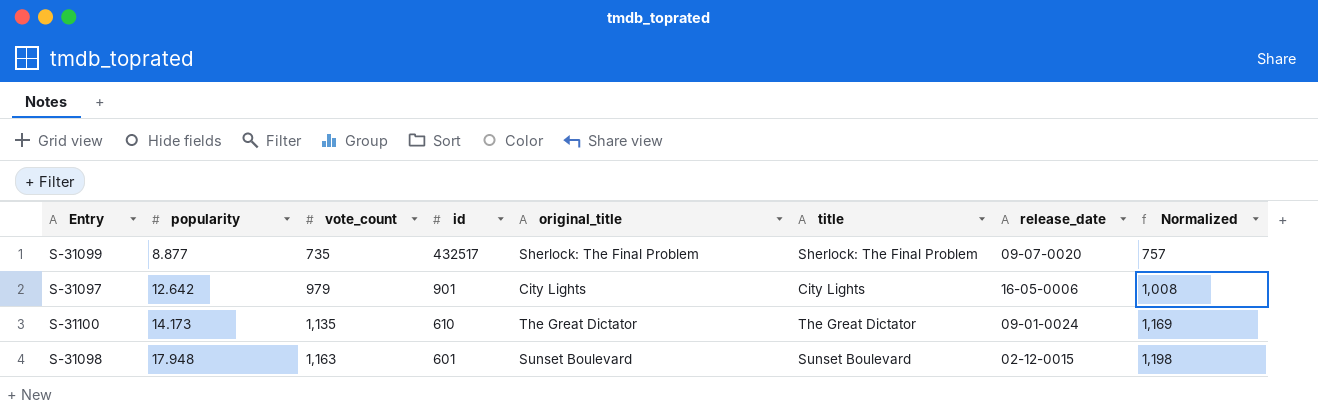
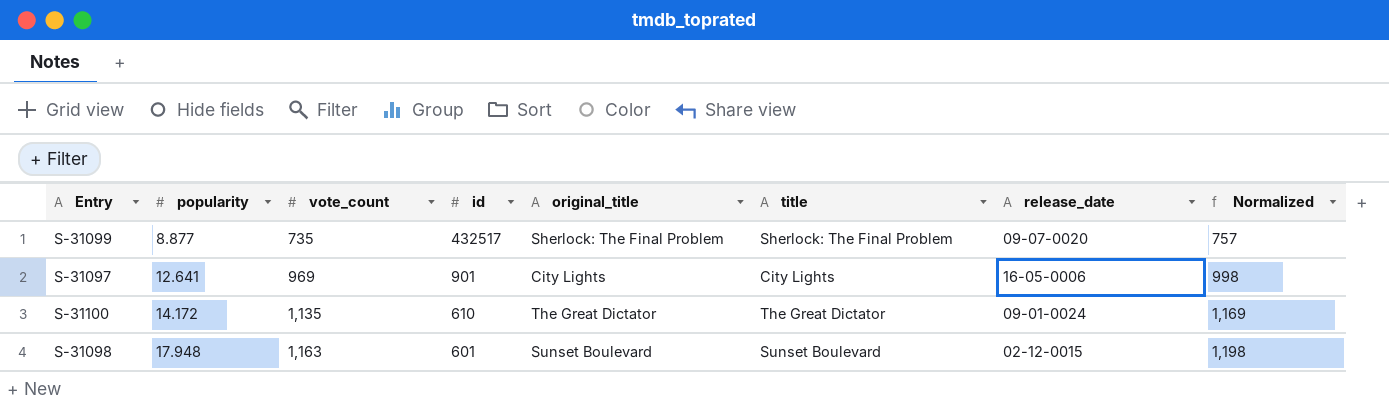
S-31097 | popularity: 12.642 -> 12.641
S-31097 | vote_count: 979 -> 969
S-31097 | Normalized: 1,008 -> 998
S-31100 | popularity: 14.173 -> 14.172

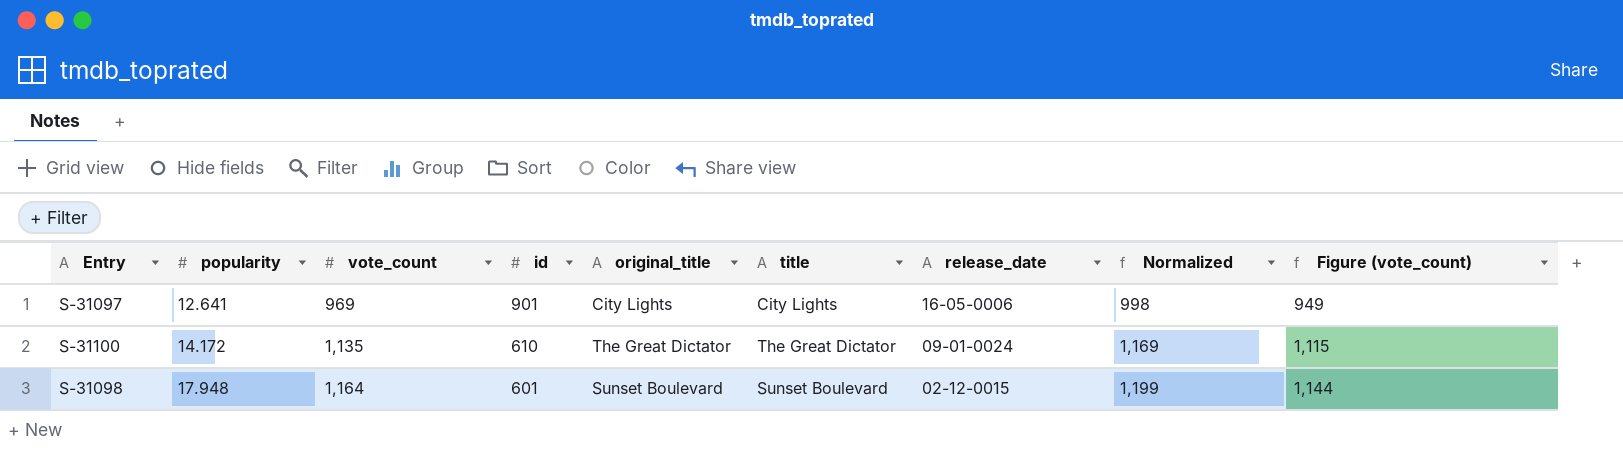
column Figure (vote_count) | formula: none -> [vote_count] - 20
row S-31099: 8.877 | 735 | 432517 | Sherlock: The Final Problem | Sherlock: The Final Problem | 09-07-0020 | 757 -> none
S-31098 | vote_count: 1,163 -> 1,164
S-31098 | Normalized: 1,198 -> 1,199

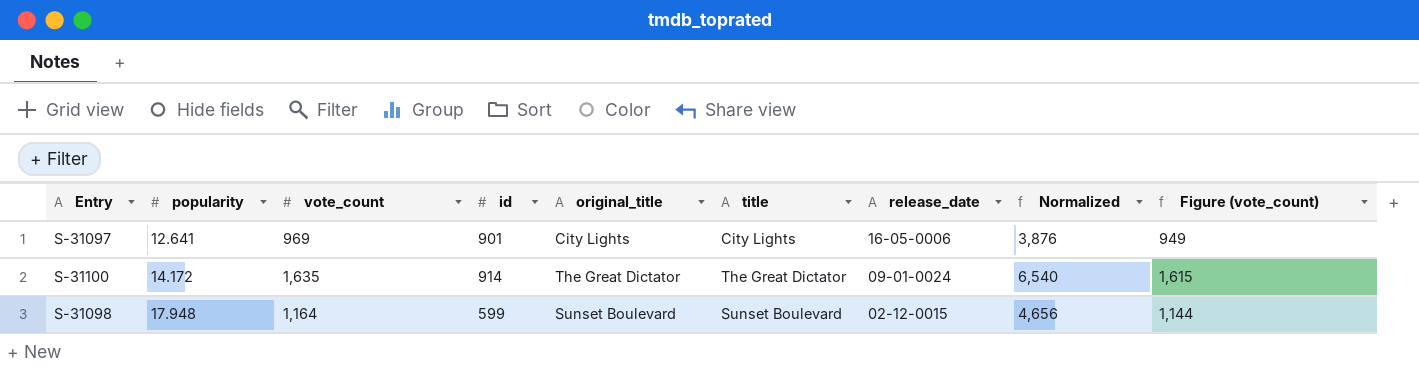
column Normalized | formula: [vote_count] * 1.03 -> [vote_count] * 4
S-31100 | vote_count: 1,135 -> 1,635
S-31100 | id: 610 -> 914
S-31100 | Figure (vote_count): 1,115 -> 1,615
S-31098 | id: 601 -> 599

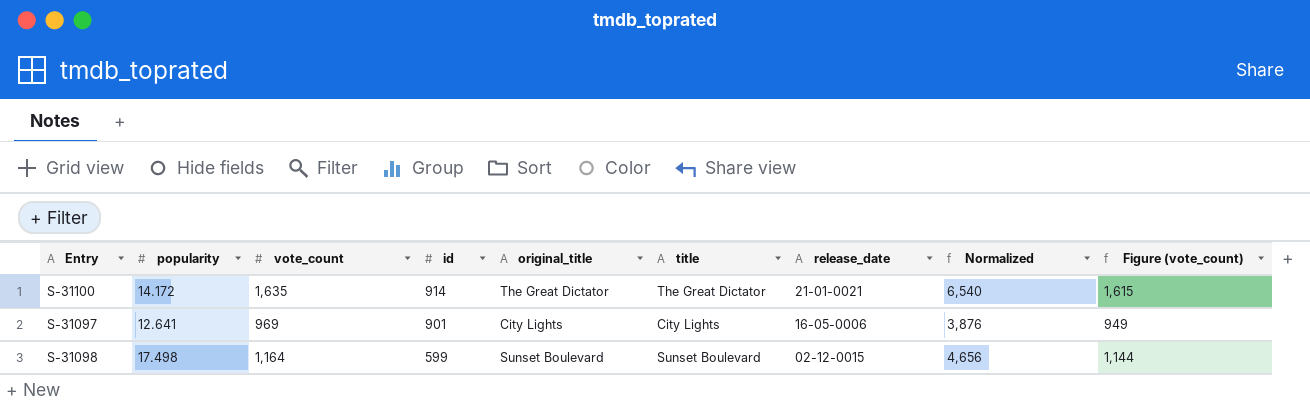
row order: popularity ascending -> id descending
S-31100 | release_date: 09-01-0024 -> 21-01-0021
S-31098 | popularity: 17.948 -> 17.498

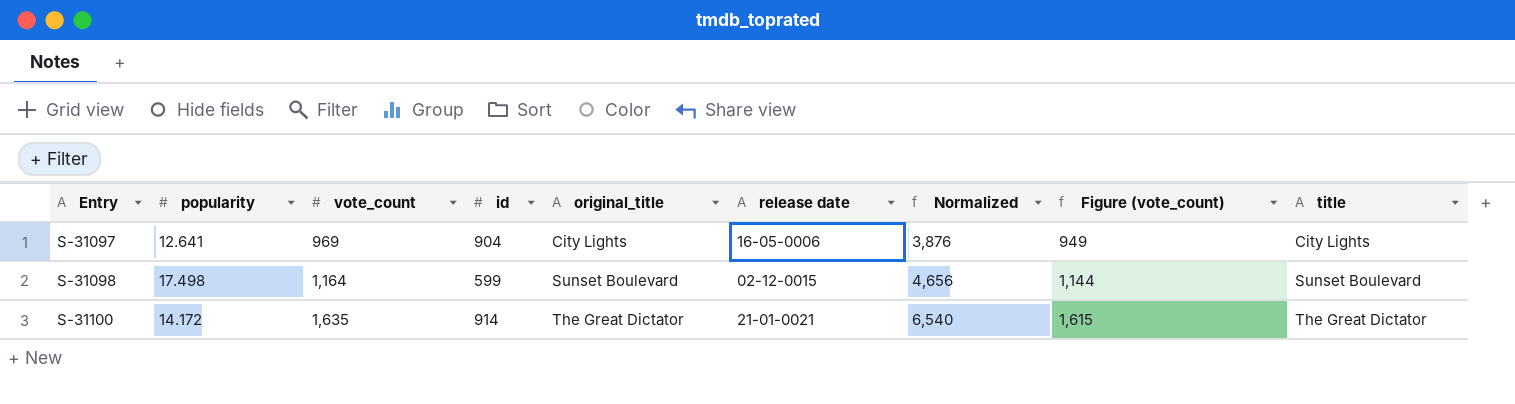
row order: id descending -> Entry ascending
column name: release_date -> release date
column title | position: 6 -> 9
S-31097 | id: 901 -> 904

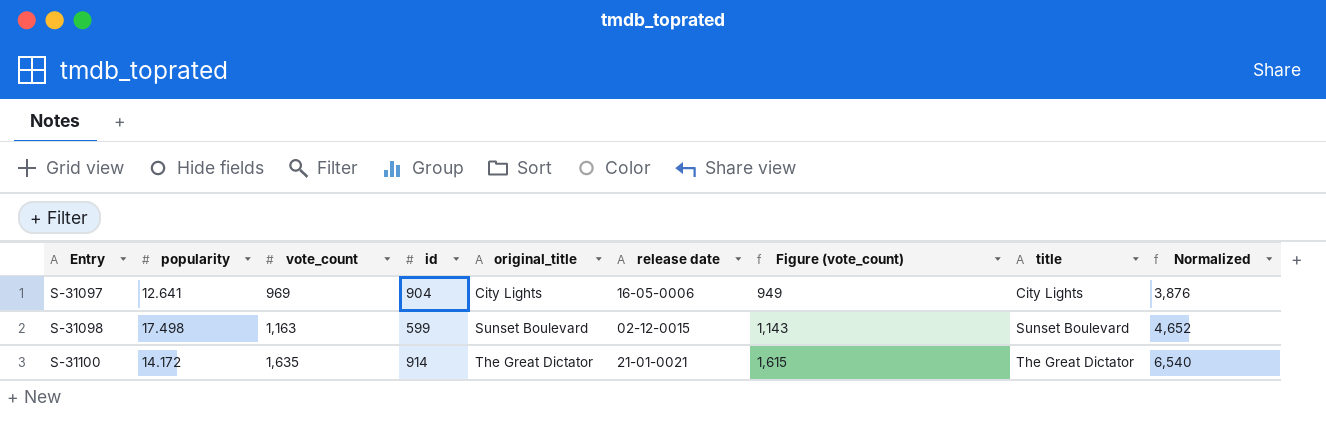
column Normalized | position: 7 -> 9
S-31098 | vote_count: 1,164 -> 1,163
S-31098 | Figure (vote_count): 1,144 -> 1,143
S-31098 | Normalized: 4,656 -> 4,652

